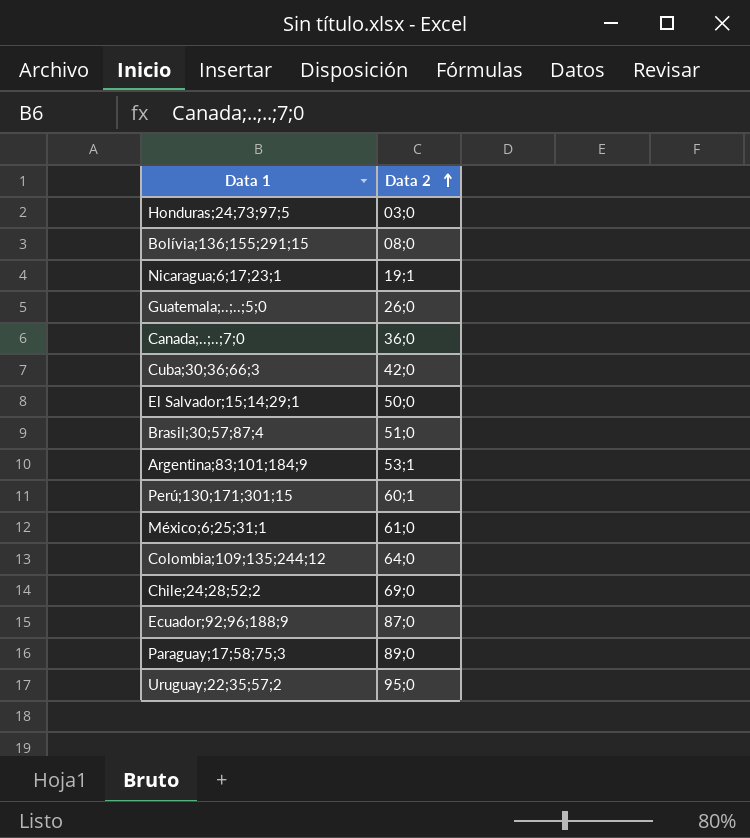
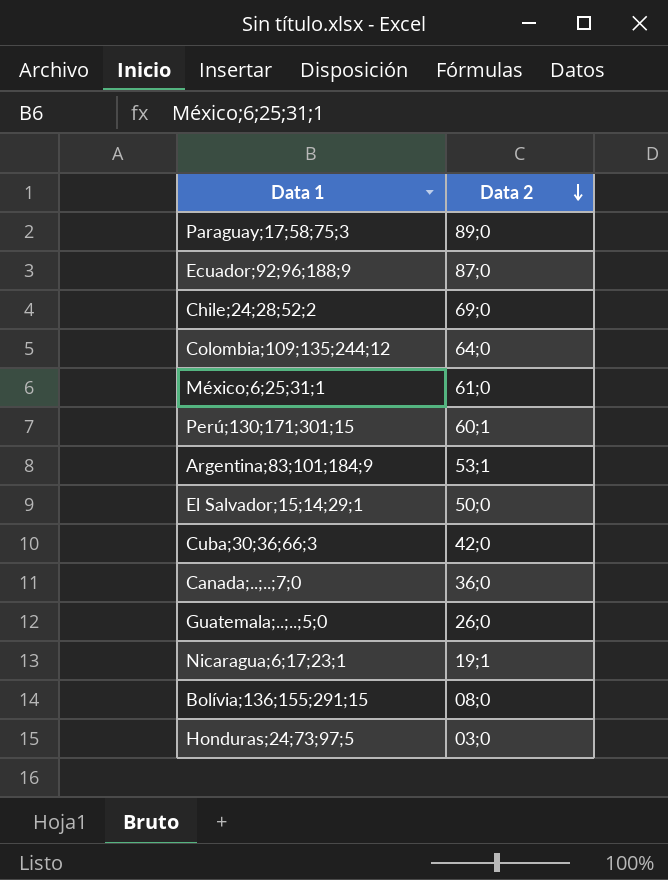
row order: Data 2 ascending -> Data 2 descending
row Brasil;30;57;87;4: 51;0 -> none
row Uruguay;22;35;57;2: 95;0 -> none

